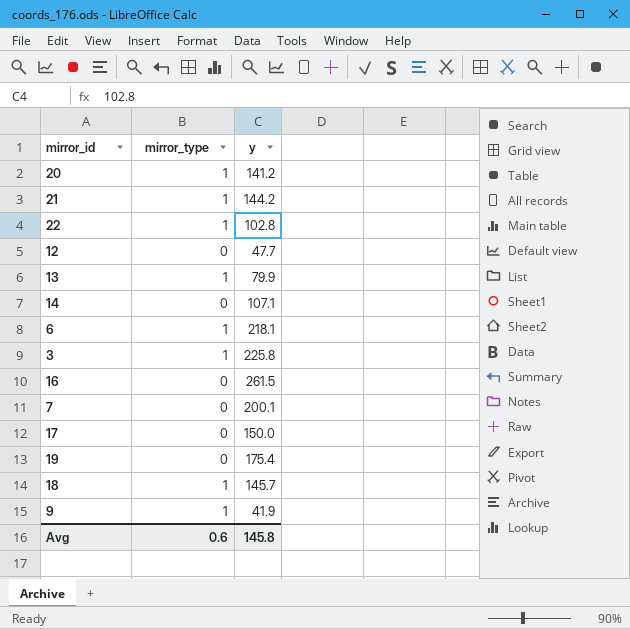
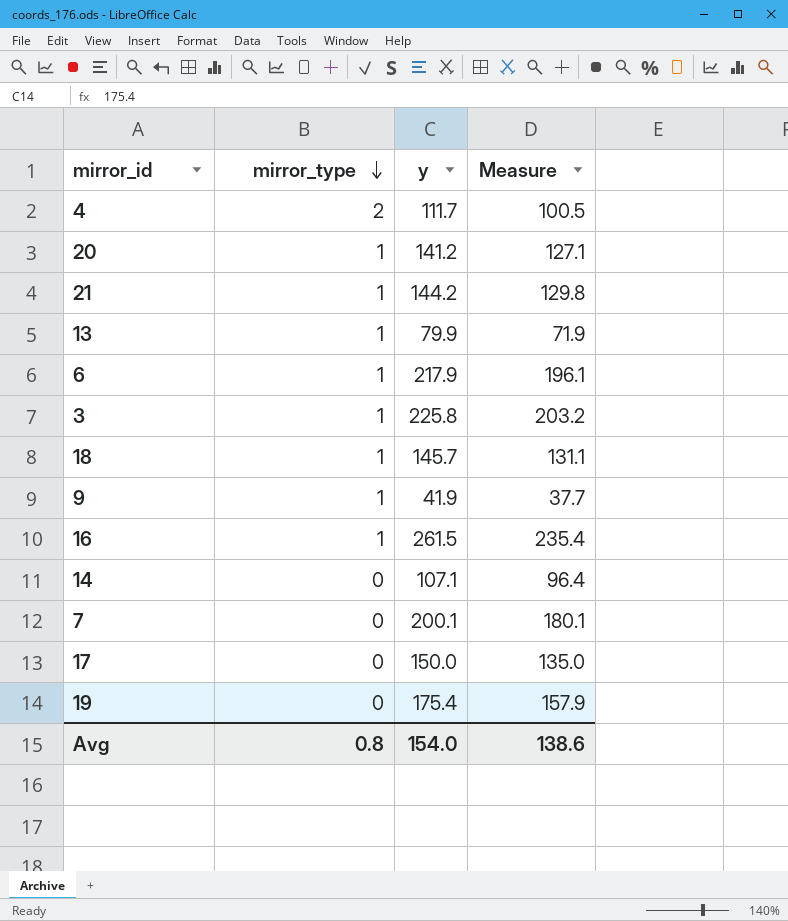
row order: none -> mirror_type descending
column Measure | formula: none -> [y] * 0.9
row 22: 1 | 102.8 -> none
row 12: 0 | 47.7 -> none
row 4: none -> 2 | 111.7 | 100.5
6 | y: 218.1 -> 217.9
16 | mirror_type: 0 -> 1
Avg | mirror_type: 0.6 -> 0.8
Avg | y: 145.8 -> 154.0

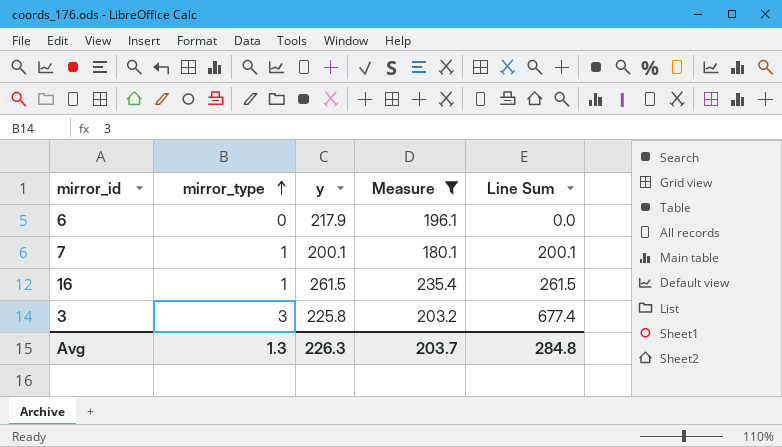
filter: none -> Measure >= 180.1
row order: mirror_type descending -> mirror_type ascending
column Line Sum | formula: none -> [mirror_type] * [y]
6 | mirror_type: 1 -> 0
7 | mirror_type: 0 -> 1
3 | mirror_type: 1 -> 3
Avg | mirror_type: 0.8 -> 1.3
Avg | y: 154.0 -> 226.3
Avg | Measure: 138.6 -> 203.7

